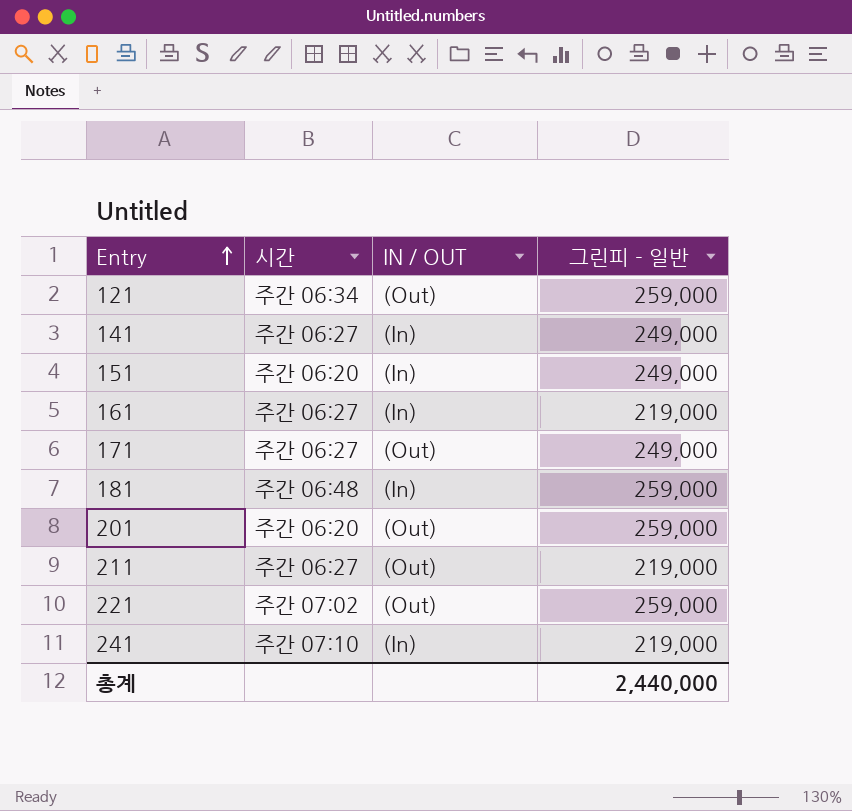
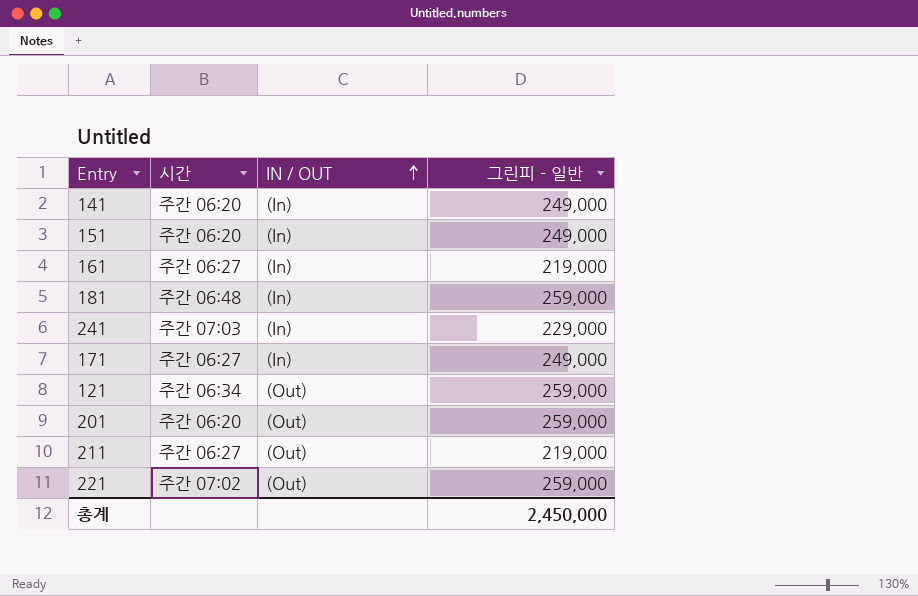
row order: Entry ascending -> IN / OUT ascending
141 | 시간: 주간 06:27 -> 주간 06:20
241 | 시간: 주간 07:10 -> 주간 07:03
241 | 그린피 - 일반: 219,000 -> 229,000
171 | IN / OUT: (Out) -> (In)
총계 | 그린피 - 일반: 2,440,000 -> 2,450,000

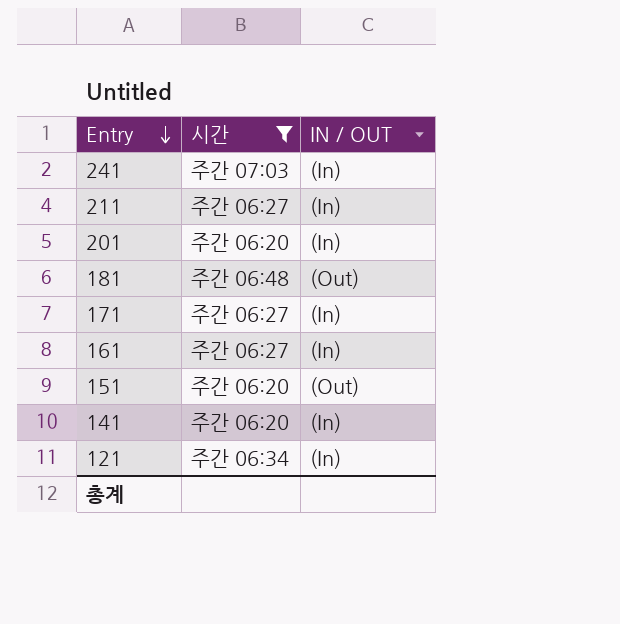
filter: none -> 시간 != 주간 07:02
row order: IN / OUT ascending -> Entry descending
column 그린피 - 일반 | position: 4 -> none
211 | IN / OUT: (Out) -> (In)
201 | IN / OUT: (Out) -> (In)
181 | IN / OUT: (In) -> (Out)
151 | IN / OUT: (In) -> (Out)
121 | IN / OUT: (Out) -> (In)

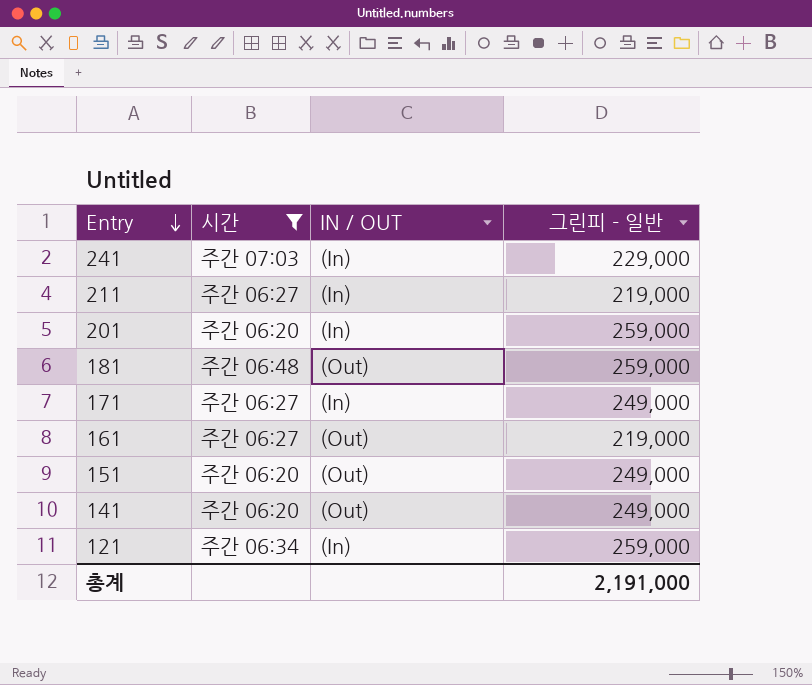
column 그린피 - 일반 | position: none -> 4
161 | IN / OUT: (In) -> (Out)
141 | IN / OUT: (In) -> (Out)

